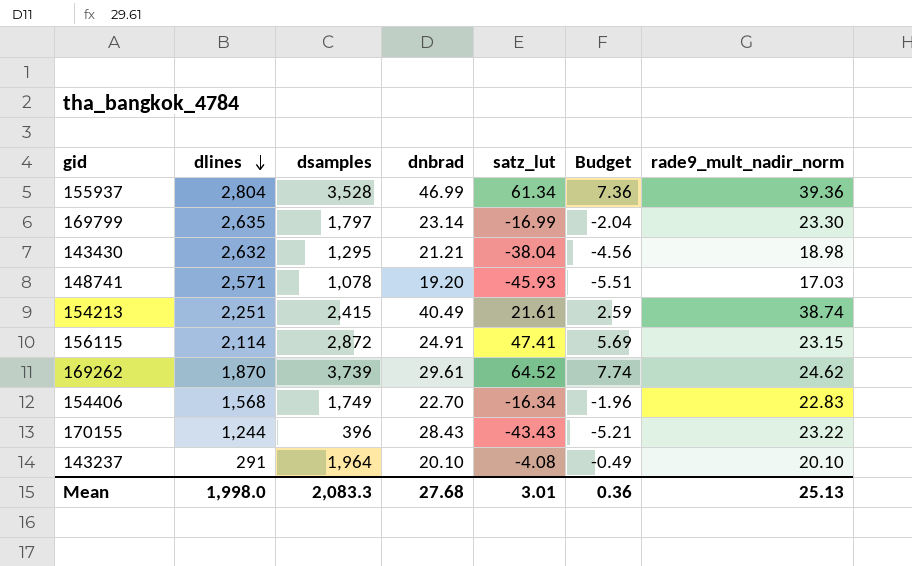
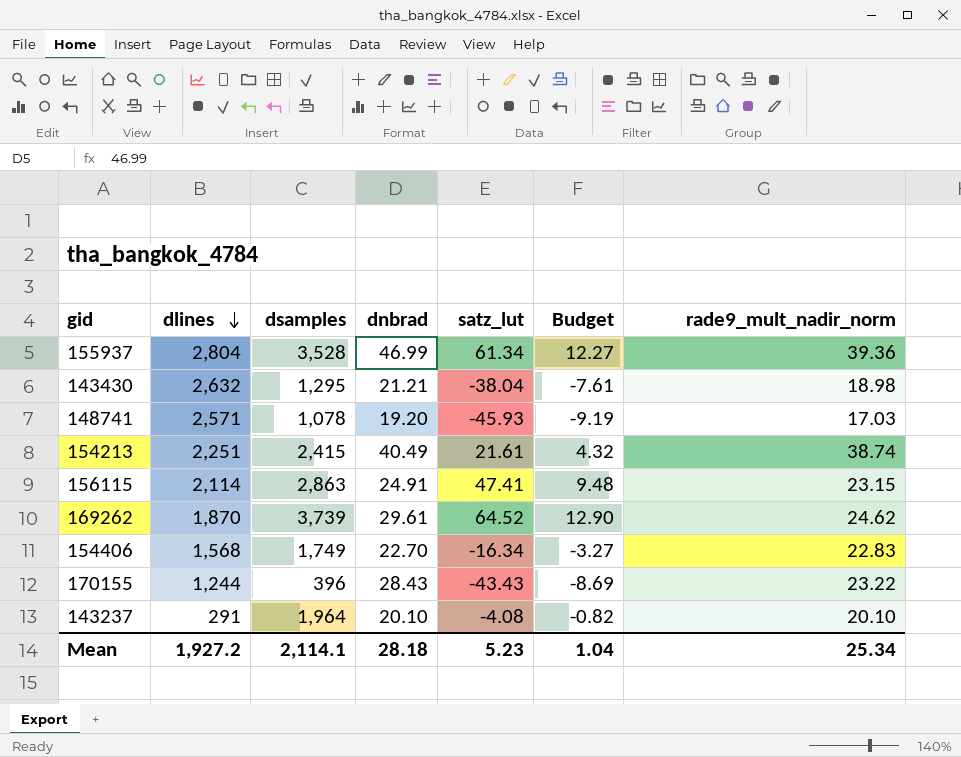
column Budget | formula: [satz_lut] * 0.12 -> [satz_lut] * 0.2
row 169799: 2,635 | 1,797 | 23.14 | -16.99 | -2.04 | 23.30 -> none
156115 | dsamples: 2,872 -> 2,863
Mean | dlines: 1,998.0 -> 1,927.2
Mean | dsamples: 2,083.3 -> 2,114.1
Mean | dnbrad: 27.68 -> 28.18
Mean | satz_lut: 3.01 -> 5.23
Mean | Budget: 0.36 -> 1.04
Mean | rade9_mult_nadir_norm: 25.13 -> 25.34

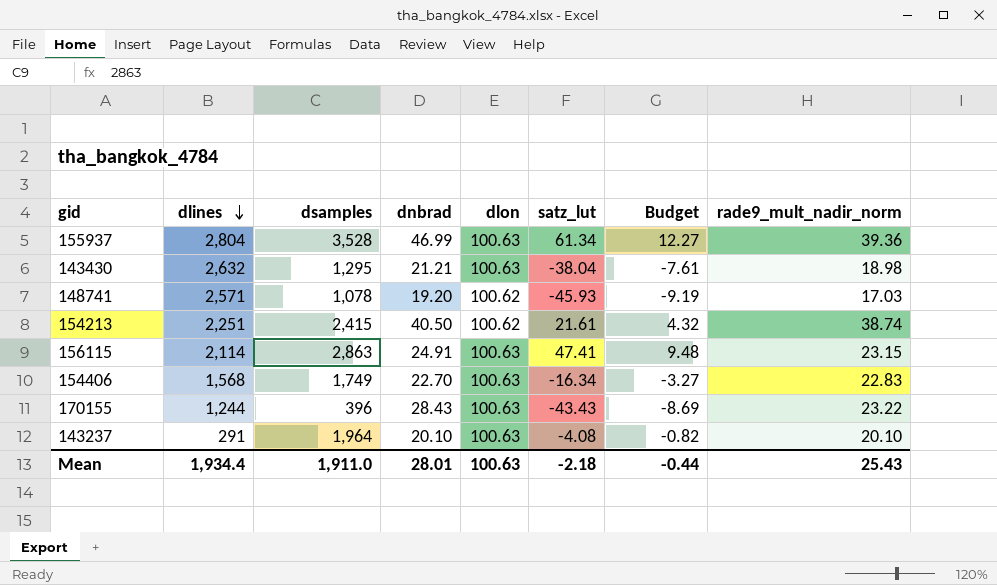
column dlon | position: none -> 5
row 169262: 1,870 | 3,739 | 29.61 | 64.52 | 12.90 | 24.62 -> none
154213 | dnbrad: 40.49 -> 40.50
Mean | dlines: 1,927.2 -> 1,934.4
Mean | dsamples: 2,114.1 -> 1,911.0
Mean | dnbrad: 28.18 -> 28.01
Mean | satz_lut: 5.23 -> -2.18
Mean | Budget: 1.04 -> -0.44
Mean | rade9_mult_nadir_norm: 25.34 -> 25.43

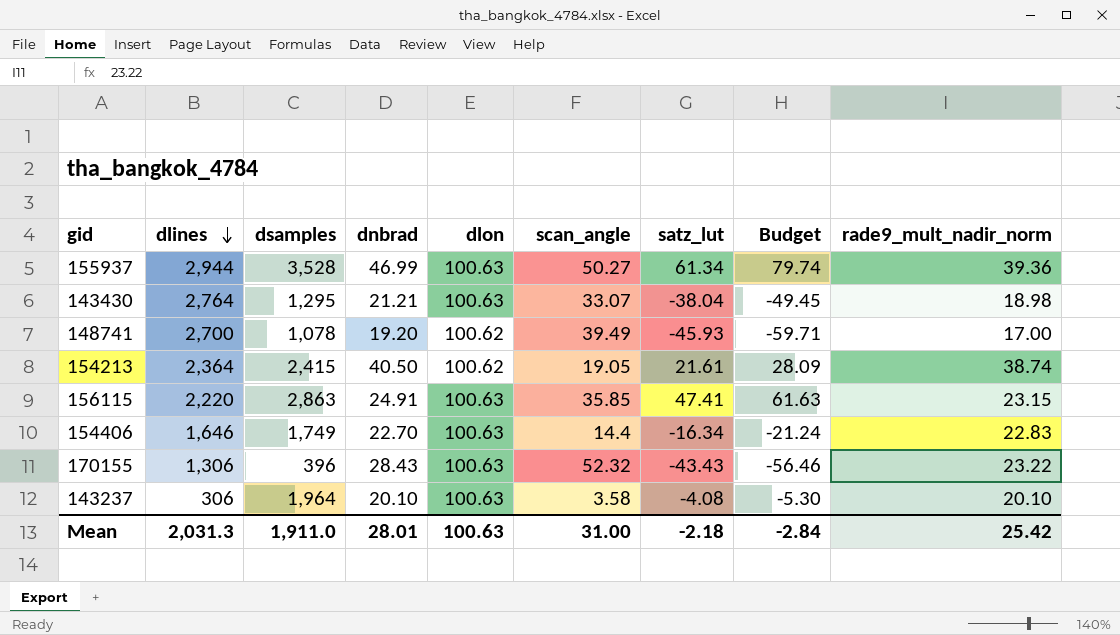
column scan_angle | position: none -> 6
column Budget | formula: [satz_lut] * 0.2 -> [satz_lut] * 1.3
155937 | dlines: 2,804 -> 2,944
143430 | dlines: 2,632 -> 2,764
148741 | dlines: 2,571 -> 2,700
148741 | rade9_mult_nadir_norm: 17.03 -> 17.00
154213 | dlines: 2,251 -> 2,364
156115 | dlines: 2,114 -> 2,220
154406 | dlines: 1,568 -> 1,646
170155 | dlines: 1,244 -> 1,306
143237 | dlines: 291 -> 306
Mean | dlines: 1,934.4 -> 2,031.3
Mean | Budget: -0.44 -> -2.84
Mean | rade9_mult_nadir_norm: 25.43 -> 25.42

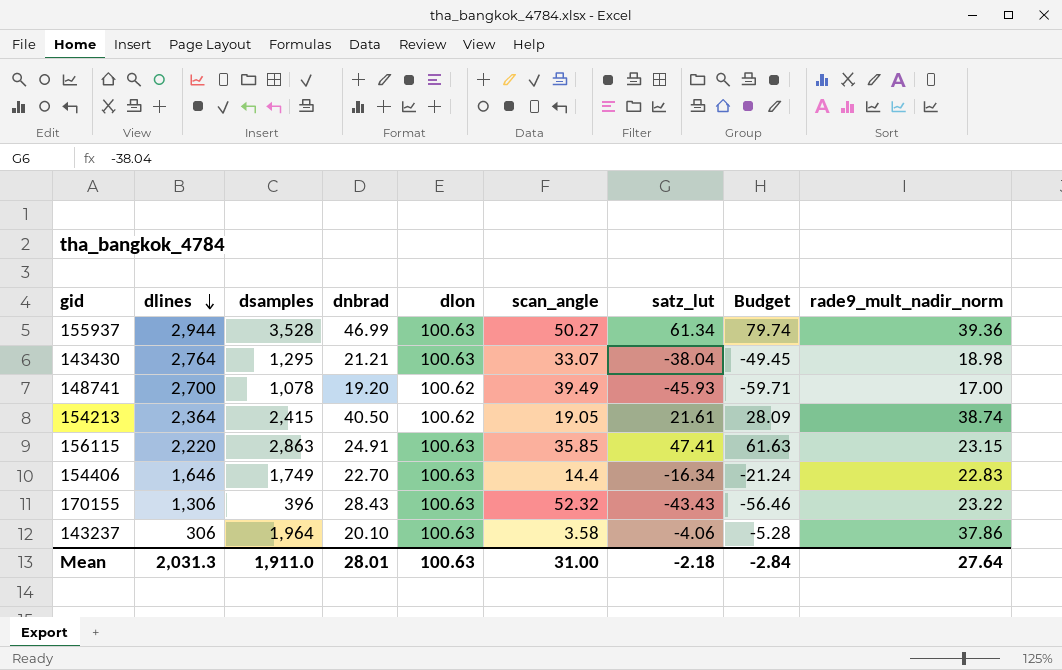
143237 | satz_lut: -4.08 -> -4.06
143237 | Budget: -5.30 -> -5.28
143237 | rade9_mult_nadir_norm: 20.10 -> 37.86
Mean | rade9_mult_nadir_norm: 25.42 -> 27.64

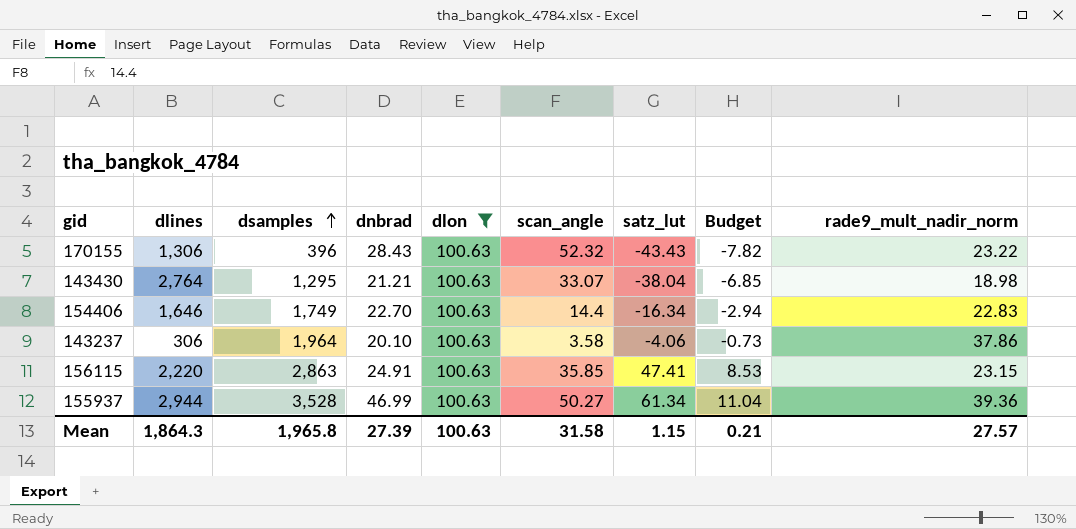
filter: none -> dlon = 100.63
row order: dlines descending -> dsamples ascending
column Budget | formula: [satz_lut] * 1.3 -> [satz_lut] * 0.18
Mean | dlines: 2,031.3 -> 1,864.3
Mean | dsamples: 1,911.0 -> 1,965.8
Mean | dnbrad: 28.01 -> 27.39
Mean | scan_angle: 31.00 -> 31.58
Mean | satz_lut: -2.18 -> 1.15
Mean | Budget: -2.84 -> 0.21
Mean | rade9_mult_nadir_norm: 27.64 -> 27.57

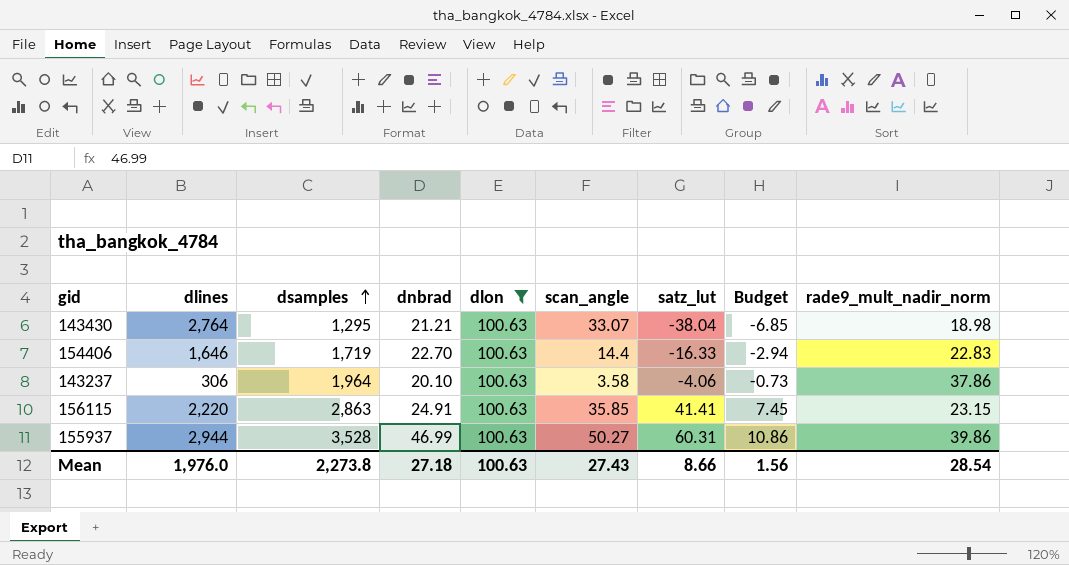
row 170155: 1,306 | 396 | 28.43 | 100.63 | 52.32 | -43.43 | -7.82 | 23.22 -> none
154406 | dsamples: 1,749 -> 1,719
154406 | satz_lut: -16.34 -> -16.33
156115 | satz_lut: 47.41 -> 41.41
156115 | Budget: 8.53 -> 7.45
155937 | satz_lut: 61.34 -> 60.31
155937 | Budget: 11.04 -> 10.86
155937 | rade9_mult_nadir_norm: 39.36 -> 39.86
Mean | dlines: 1,864.3 -> 1,976.0
Mean | dsamples: 1,965.8 -> 2,273.8
Mean | dnbrad: 27.39 -> 27.18
Mean | scan_angle: 31.58 -> 27.43
Mean | satz_lut: 1.15 -> 8.66
Mean | Budget: 0.21 -> 1.56
Mean | rade9_mult_nadir_norm: 27.57 -> 28.54

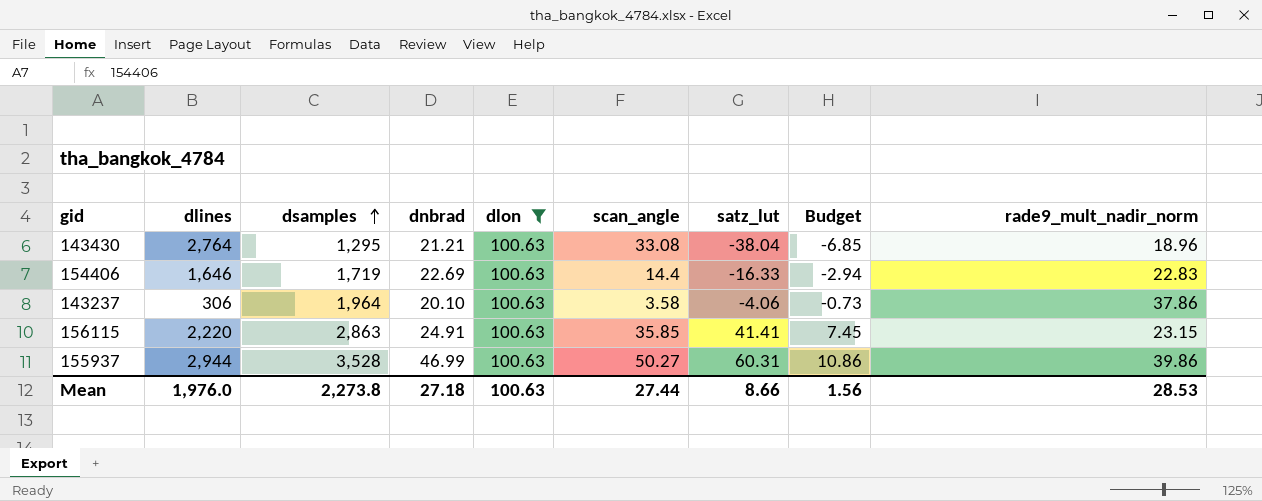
143430 | scan_angle: 33.07 -> 33.08
143430 | rade9_mult_nadir_norm: 18.98 -> 18.96
154406 | dnbrad: 22.70 -> 22.69
Mean | scan_angle: 27.43 -> 27.44
Mean | rade9_mult_nadir_norm: 28.54 -> 28.53

